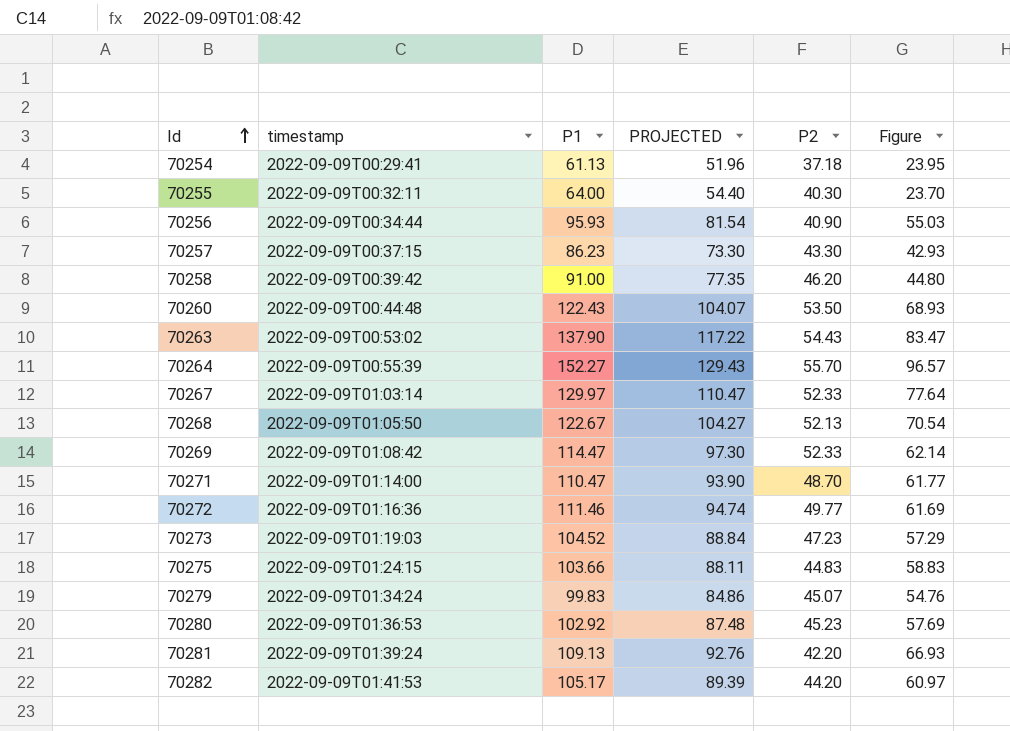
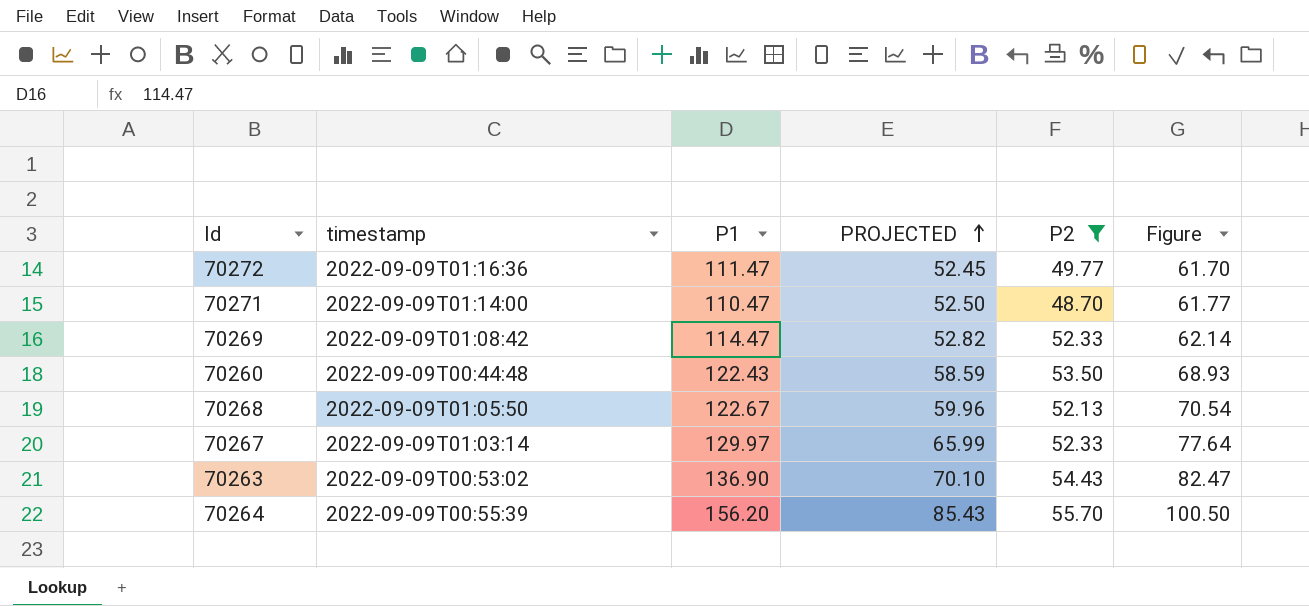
filter: none -> P2 >= 48.70
row order: Id ascending -> PROJECTED ascending
column PROJECTED | formula: [P1] * 0.85 -> [Figure] * 0.85
70272 | P1: 111.46 -> 111.47
70272 | Figure: 61.69 -> 61.70
70263 | P1: 137.90 -> 136.90
70263 | Figure: 83.47 -> 82.47
70264 | P1: 152.27 -> 156.20
70264 | Figure: 96.57 -> 100.50

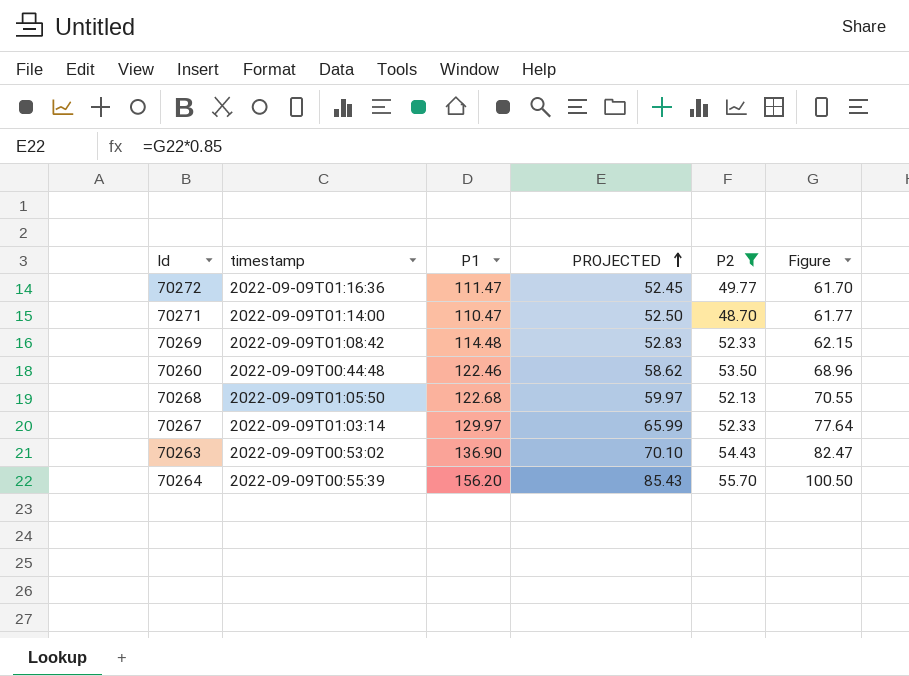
70269 | P1: 114.47 -> 114.48
70269 | PROJECTED: 52.82 -> 52.83
70269 | Figure: 62.14 -> 62.15
70260 | P1: 122.43 -> 122.46
70260 | PROJECTED: 58.59 -> 58.62
70260 | Figure: 68.93 -> 68.96
70268 | P1: 122.67 -> 122.68
70268 | PROJECTED: 59.96 -> 59.97
70268 | Figure: 70.54 -> 70.55

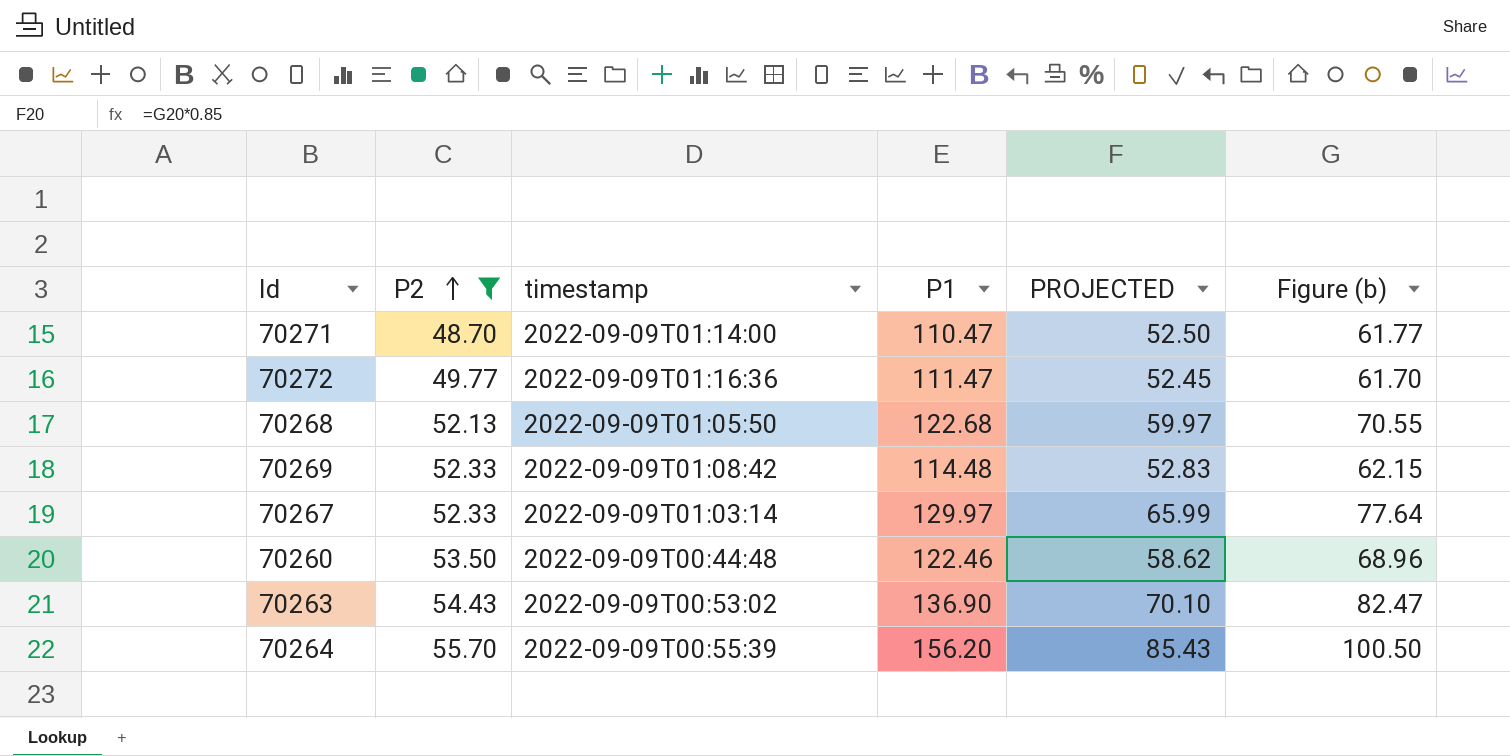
row order: PROJECTED ascending -> P2 ascending
column P2 | position: 5 -> 2
column name: Figure -> Figure (b)

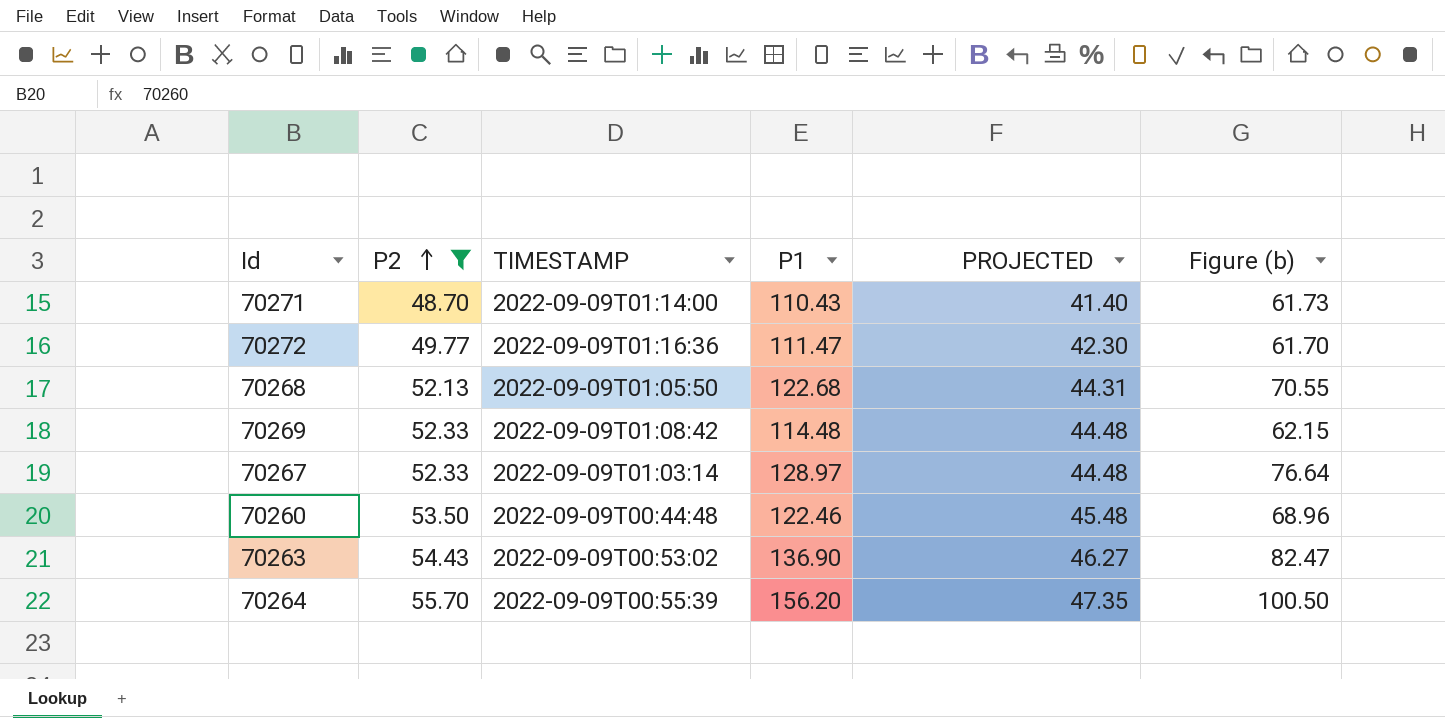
column name: timestamp -> TIMESTAMP
column PROJECTED | formula: [Figure (b)] * 0.85 -> [P2] * 0.85
70271 | P1: 110.47 -> 110.43
70271 | Figure (b): 61.77 -> 61.73
70267 | P1: 129.97 -> 128.97
70267 | Figure (b): 77.64 -> 76.64

